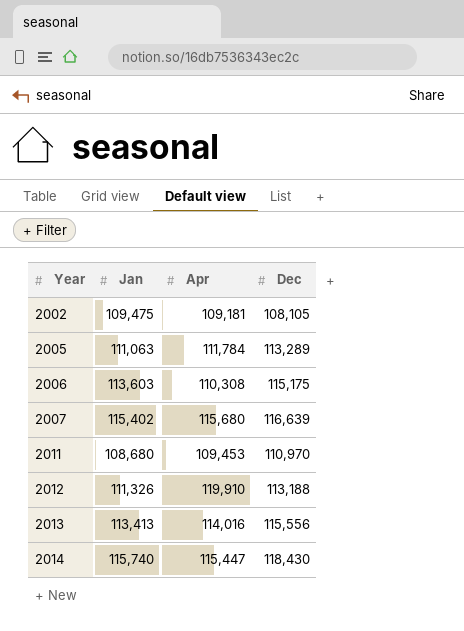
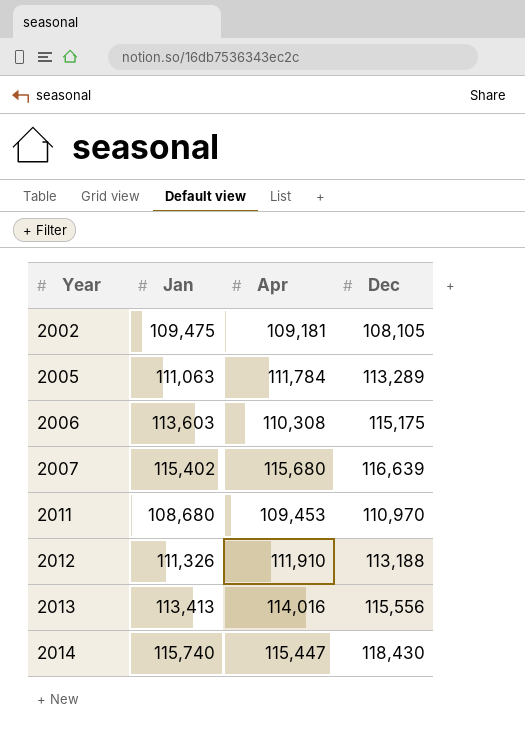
2012 | Apr: 119,910 -> 111,910

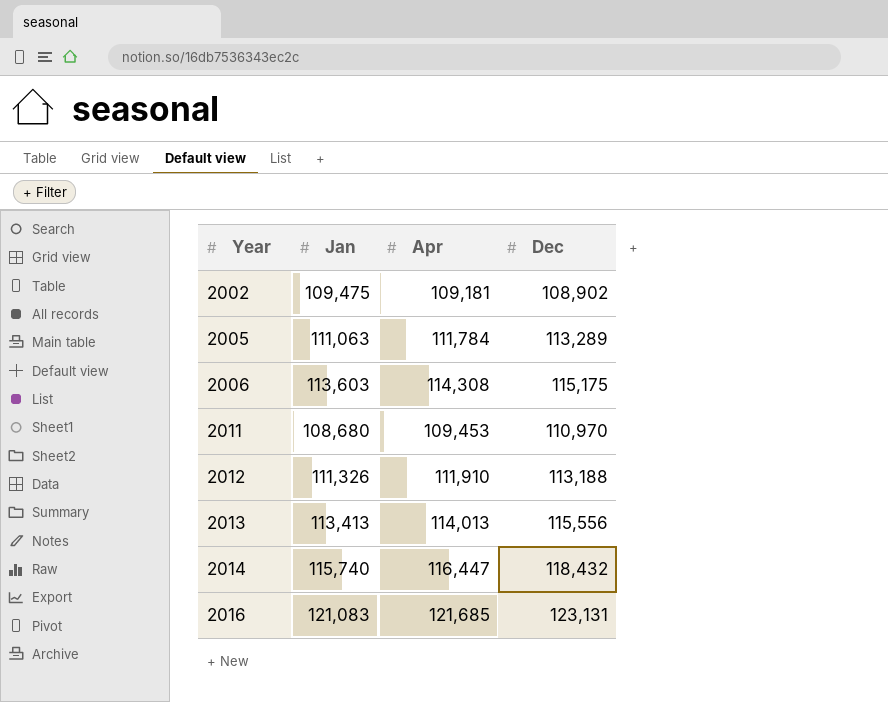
row 2007: 115,402 | 115,680 | 116,639 -> none
2002 | Dec: 108,105 -> 108,902
2006 | Apr: 110,308 -> 114,308
2013 | Apr: 114,016 -> 114,013
2014 | Apr: 115,447 -> 116,447
2014 | Dec: 118,430 -> 118,432
row 2016: none -> 121,083 | 121,685 | 123,131

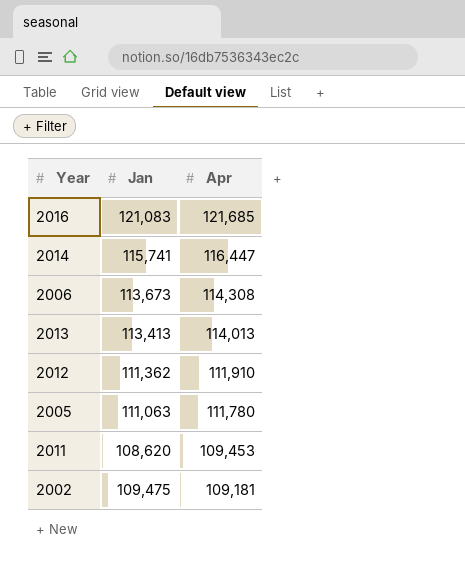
row order: Year ascending -> Apr descending
column Dec | position: 4 -> none
2014 | Jan: 115,740 -> 115,741
2006 | Jan: 113,603 -> 113,673
2012 | Jan: 111,326 -> 111,362
2005 | Apr: 111,784 -> 111,780
2011 | Jan: 108,680 -> 108,620

